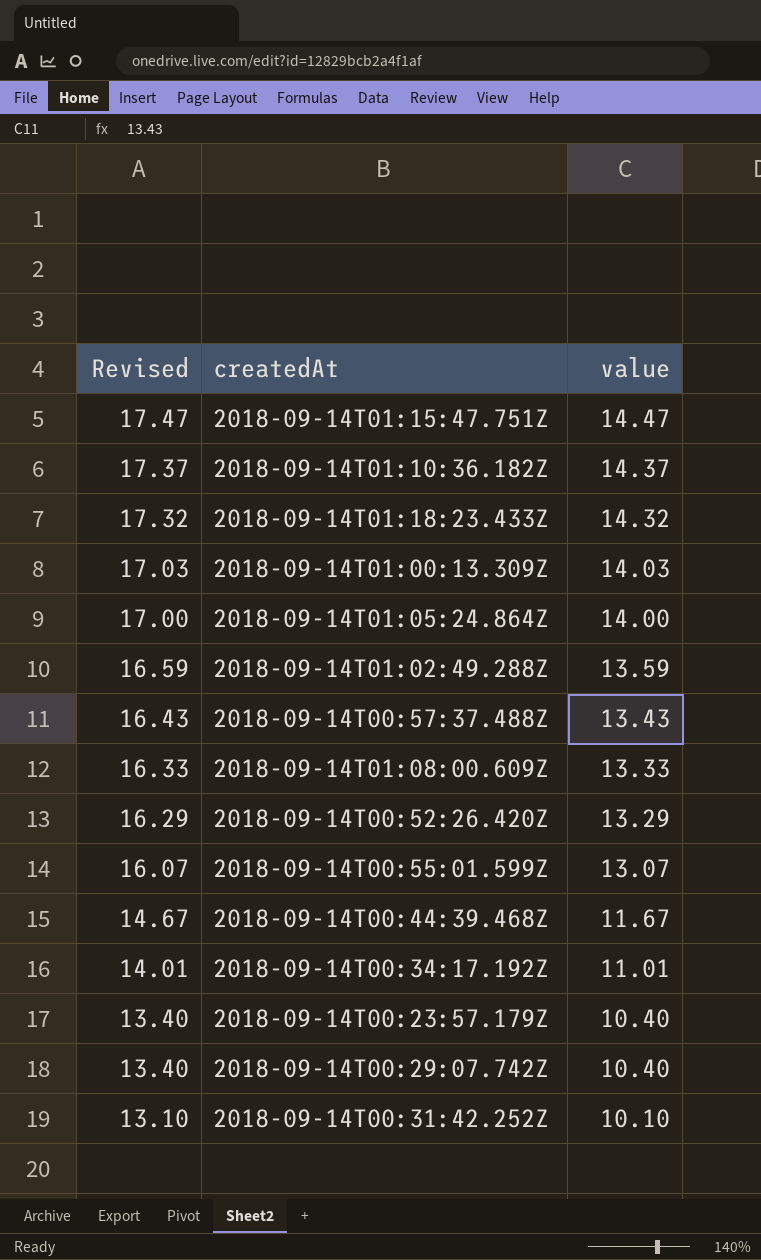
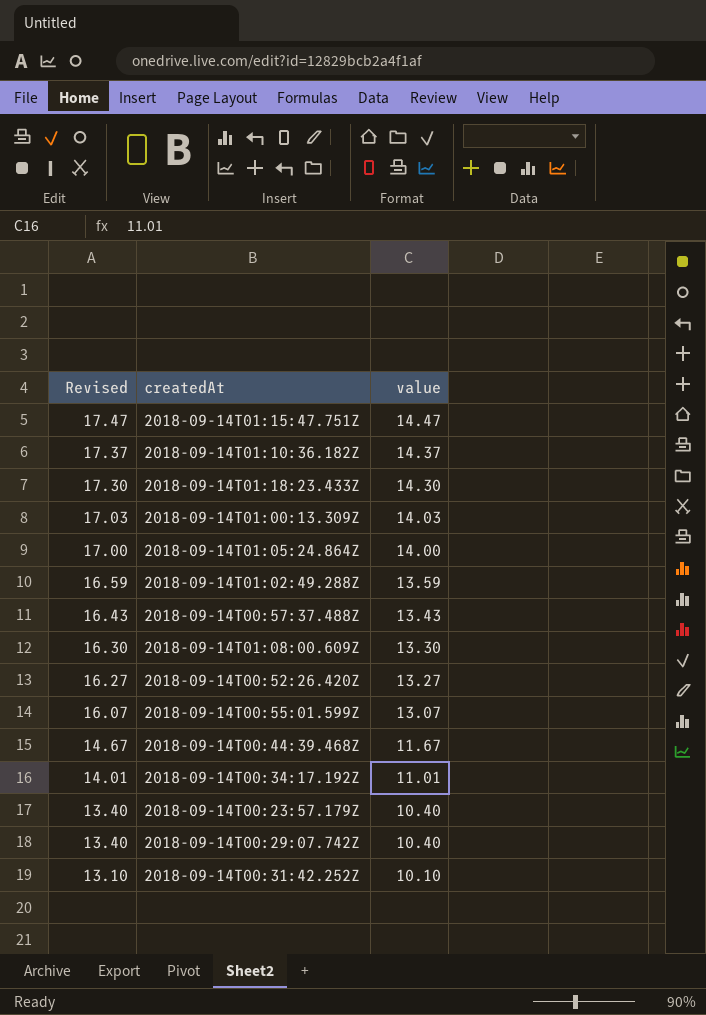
2018-09-14T01:18:23.433Z | Revised: 17.32 -> 17.30
2018-09-14T01:18:23.433Z | value: 14.32 -> 14.30
2018-09-14T01:08:00.609Z | Revised: 16.33 -> 16.30
2018-09-14T01:08:00.609Z | value: 13.33 -> 13.30
2018-09-14T00:52:26.420Z | Revised: 16.29 -> 16.27
2018-09-14T00:52:26.420Z | value: 13.29 -> 13.27

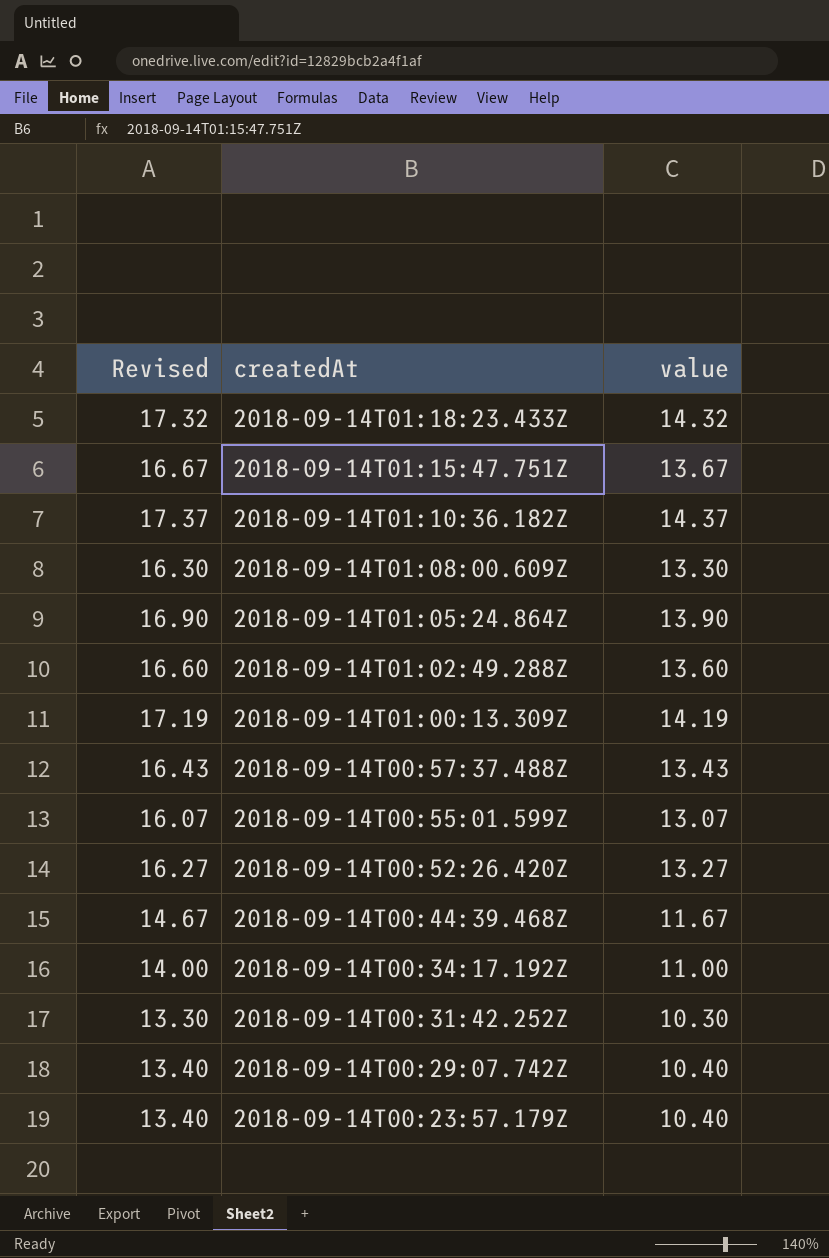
row order: Revised descending -> createdAt descending
2018-09-14T01:18:23.433Z | Revised: 17.30 -> 17.32
2018-09-14T01:18:23.433Z | value: 14.30 -> 14.32
2018-09-14T01:15:47.751Z | Revised: 17.47 -> 16.67
2018-09-14T01:15:47.751Z | value: 14.47 -> 13.67
2018-09-14T01:05:24.864Z | Revised: 17.00 -> 16.90
2018-09-14T01:05:24.864Z | value: 14.00 -> 13.90
2018-09-14T01:02:49.288Z | Revised: 16.59 -> 16.60
2018-09-14T01:02:49.288Z | value: 13.59 -> 13.60
2018-09-14T01:00:13.309Z | Revised: 17.03 -> 17.19
2018-09-14T01:00:13.309Z | value: 14.03 -> 14.19
2018-09-14T00:34:17.192Z | Revised: 14.01 -> 14.00
2018-09-14T00:34:17.192Z | value: 11.01 -> 11.00
2018-09-14T00:31:42.252Z | Revised: 13.10 -> 13.30
2018-09-14T00:31:42.252Z | value: 10.10 -> 10.30

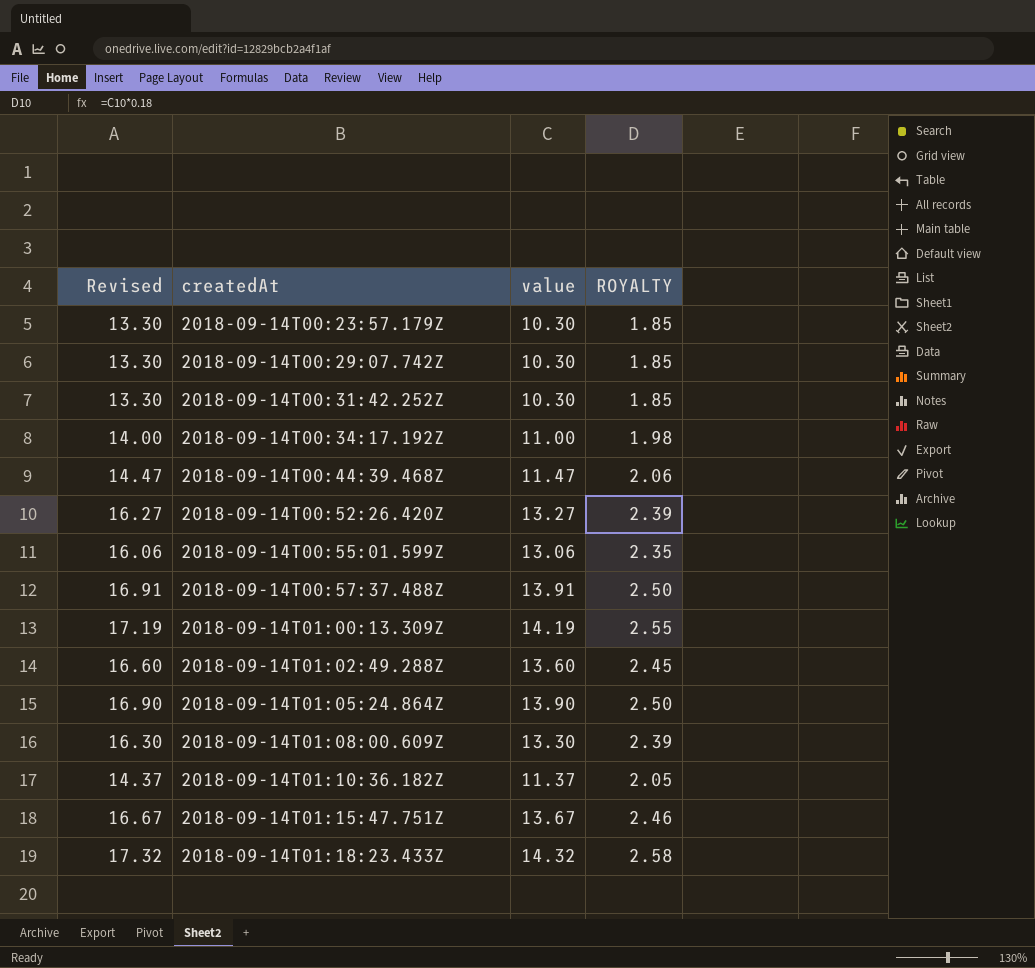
row order: createdAt descending -> createdAt ascending
column ROYALTY | formula: none -> [value] * 0.18
2018-09-14T00:23:57.179Z | Revised: 13.40 -> 13.30
2018-09-14T00:23:57.179Z | value: 10.40 -> 10.30
2018-09-14T00:29:07.742Z | Revised: 13.40 -> 13.30
2018-09-14T00:29:07.742Z | value: 10.40 -> 10.30
2018-09-14T00:44:39.468Z | Revised: 14.67 -> 14.47
2018-09-14T00:44:39.468Z | value: 11.67 -> 11.47
2018-09-14T00:55:01.599Z | Revised: 16.07 -> 16.06
2018-09-14T00:55:01.599Z | value: 13.07 -> 13.06
2018-09-14T00:57:37.488Z | Revised: 16.43 -> 16.91
2018-09-14T00:57:37.488Z | value: 13.43 -> 13.91
2018-09-14T01:10:36.182Z | Revised: 17.37 -> 14.37
2018-09-14T01:10:36.182Z | value: 14.37 -> 11.37

